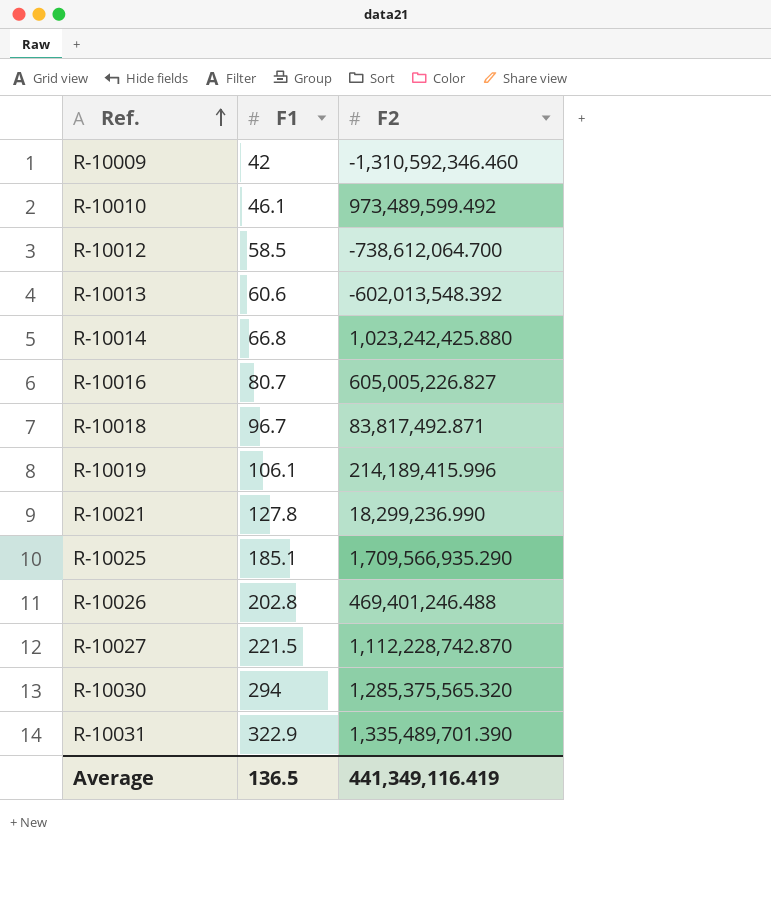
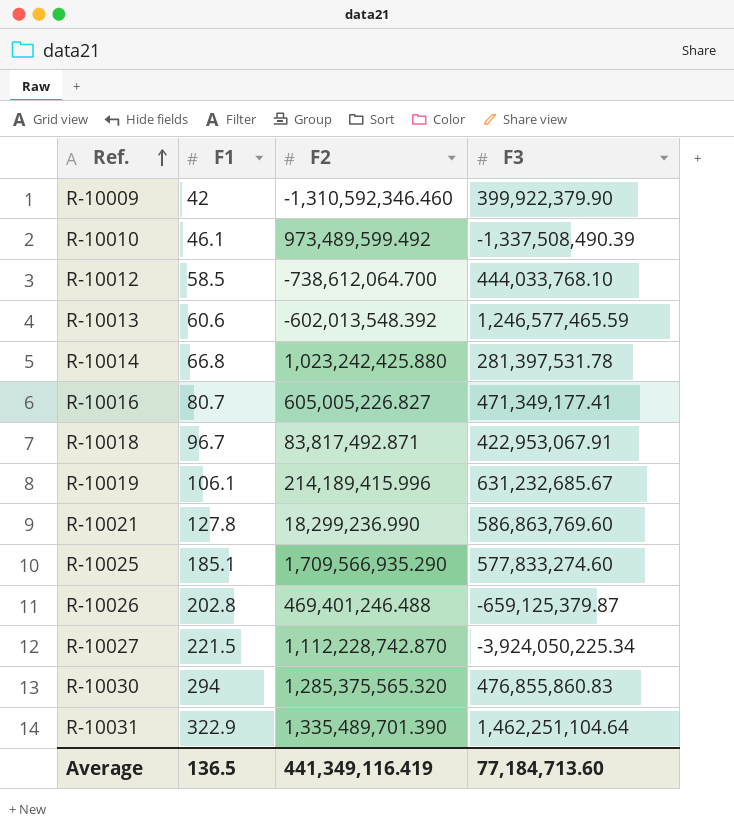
column F3 | position: none -> 4

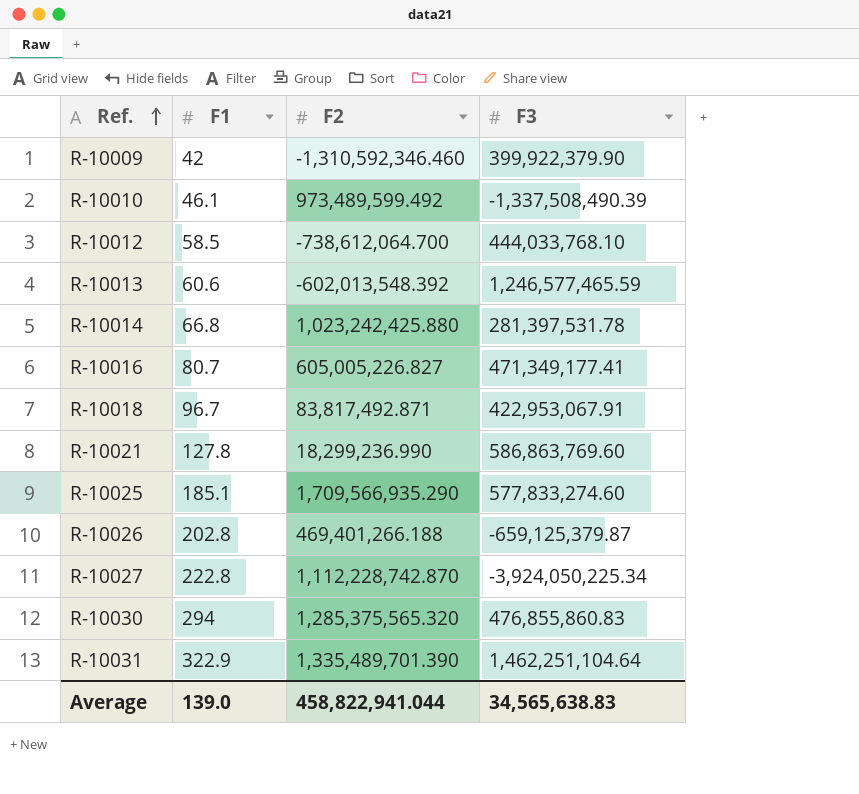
row R-10019: 106.1 | 214,189,415.996 | 631,232,685.67 -> none
R-10026 | F2: 469,401,246.488 -> 469,401,266.188
R-10027 | F1: 221.5 -> 222.8
Average | F1: 136.5 -> 139.0
Average | F2: 441,349,116.419 -> 458,822,941.044
Average | F3: 77,184,713.60 -> 34,565,638.83

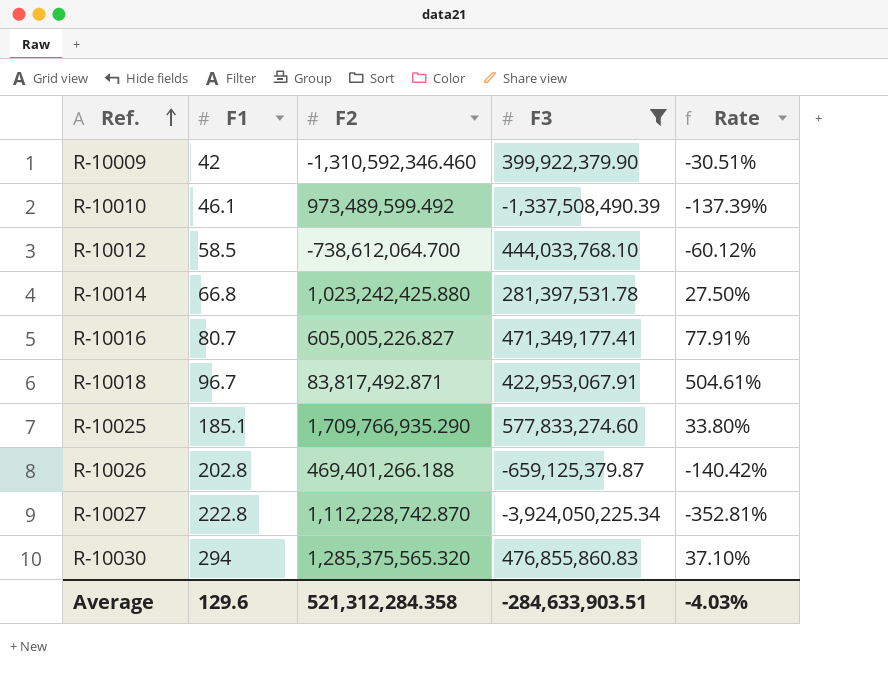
filter: none -> F3 <= 577,833,274.60
column Rate | formula: none -> [F3] / [F2]
R-10025 | F2: 1,709,566,935.290 -> 1,709,766,935.290
Average | F1: 139.0 -> 129.6
Average | F2: 458,822,941.044 -> 521,312,284.358
Average | F3: 34,565,638.83 -> -284,633,903.51

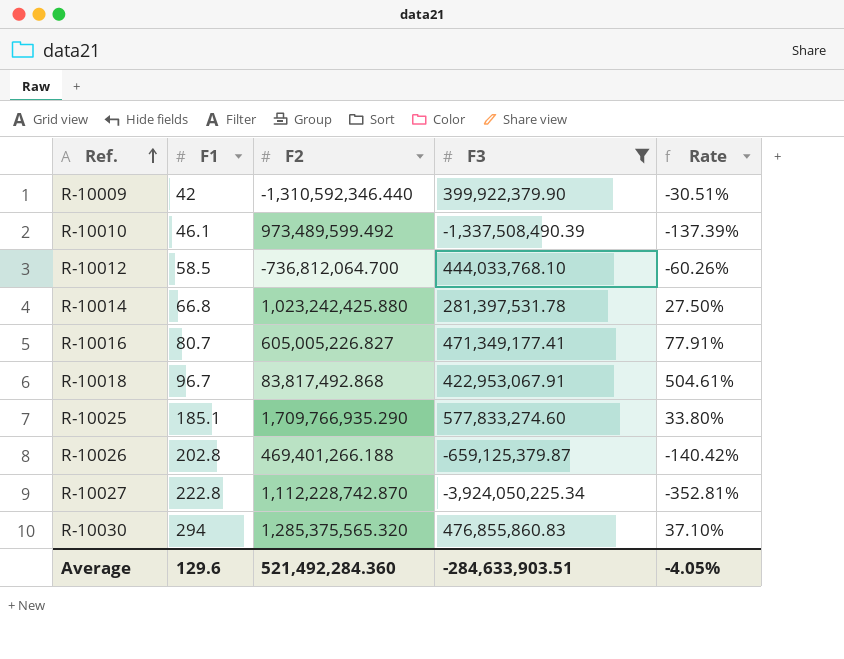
R-10009 | F2: -1,310,592,346.460 -> -1,310,592,346.440
R-10012 | F2: -738,612,064.700 -> -736,812,064.700
R-10012 | Rate: -60.12% -> -60.26%
R-10018 | F2: 83,817,492.871 -> 83,817,492.868
Average | F2: 521,312,284.358 -> 521,492,284.360
Average | Rate: -4.03% -> -4.05%

